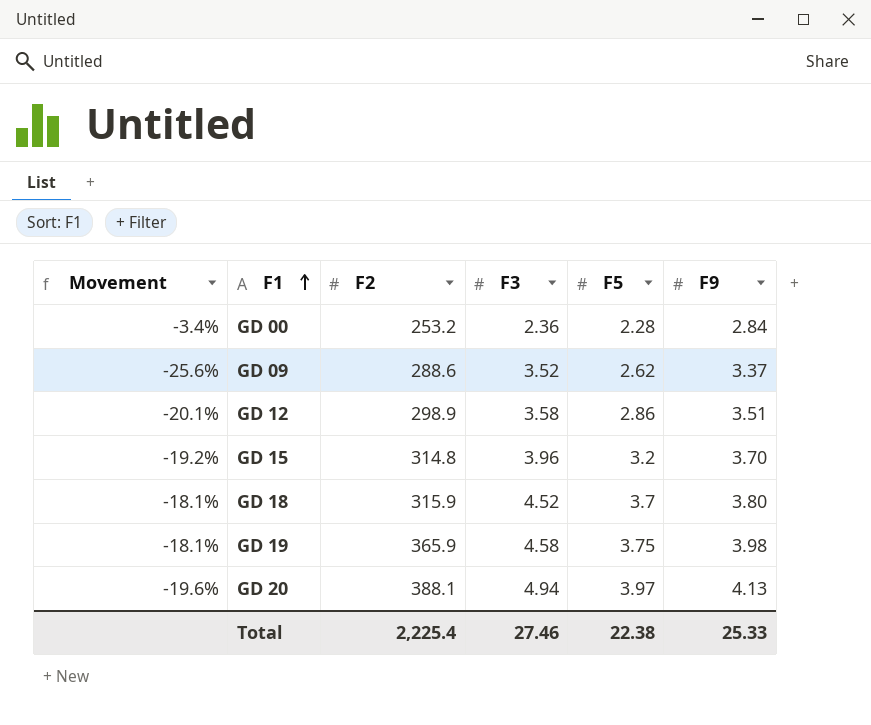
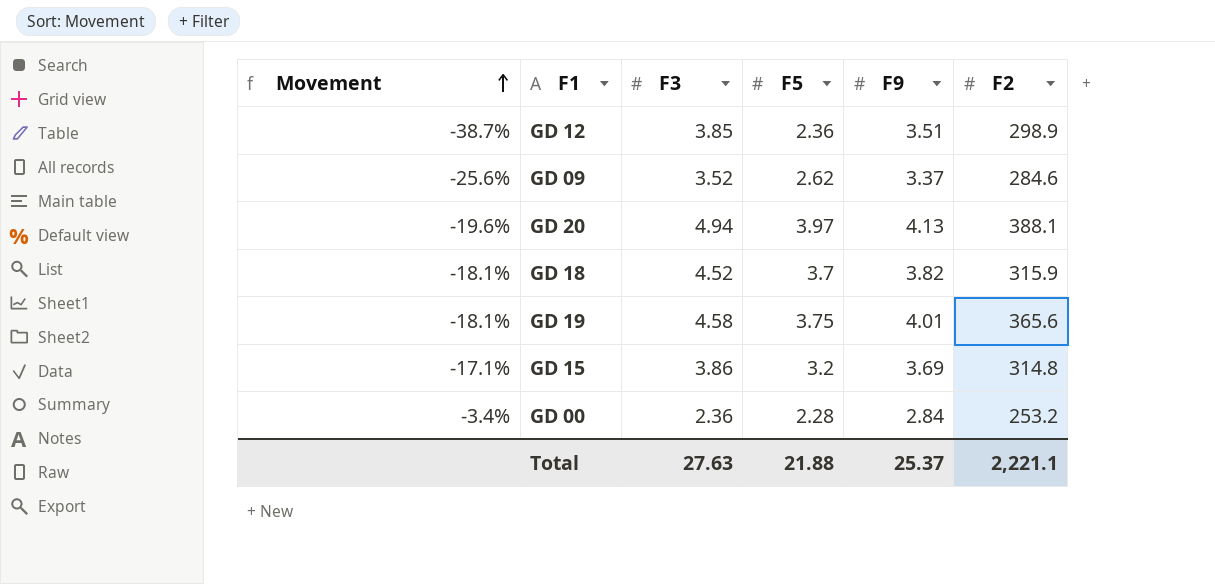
row order: F1 ascending -> Movement ascending
column F2 | position: 3 -> 6
GD 12 | Movement: -20.1% -> -38.7%
GD 12 | F3: 3.58 -> 3.85
GD 12 | F5: 2.86 -> 2.36
GD 09 | F2: 288.6 -> 284.6
GD 18 | F9: 3.80 -> 3.82
GD 19 | F9: 3.98 -> 4.01
GD 19 | F2: 365.9 -> 365.6
GD 15 | Movement: -19.2% -> -17.1%
GD 15 | F3: 3.96 -> 3.86
GD 15 | F9: 3.70 -> 3.69
Total | F3: 27.46 -> 27.63
Total | F5: 22.38 -> 21.88
Total | F9: 25.33 -> 25.37
Total | F2: 2,225.4 -> 2,221.1

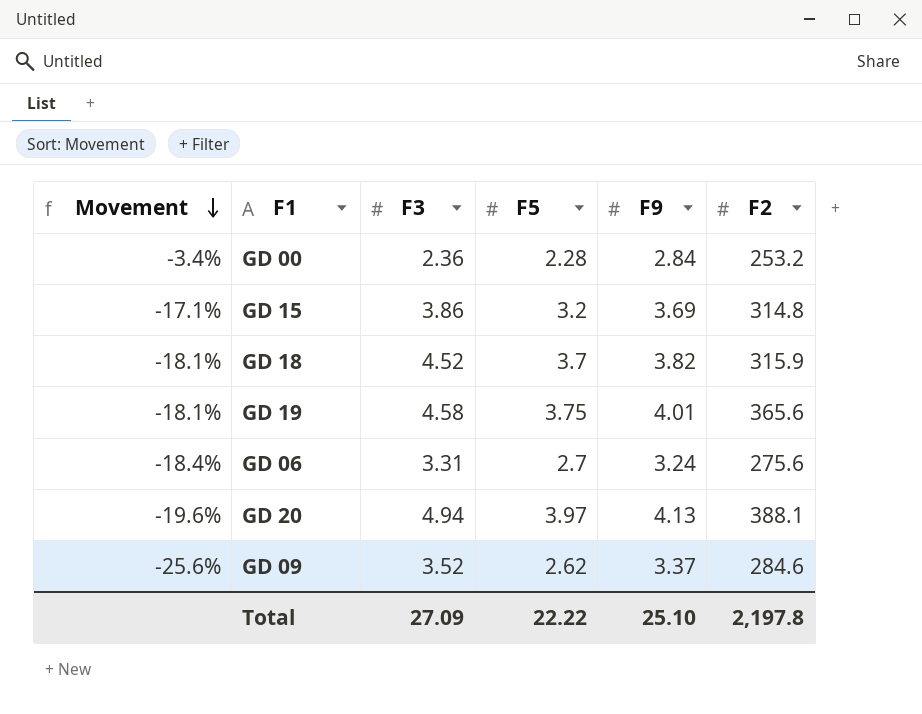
row order: Movement ascending -> Movement descending
row GD 12: -38.7% | 3.85 | 2.36 | 3.51 | 298.9 -> none
row GD 06: none -> -18.4% | 3.31 | 2.7 | 3.24 | 275.6
Total | F3: 27.63 -> 27.09
Total | F5: 21.88 -> 22.22
Total | F9: 25.37 -> 25.10
Total | F2: 2,221.1 -> 2,197.8

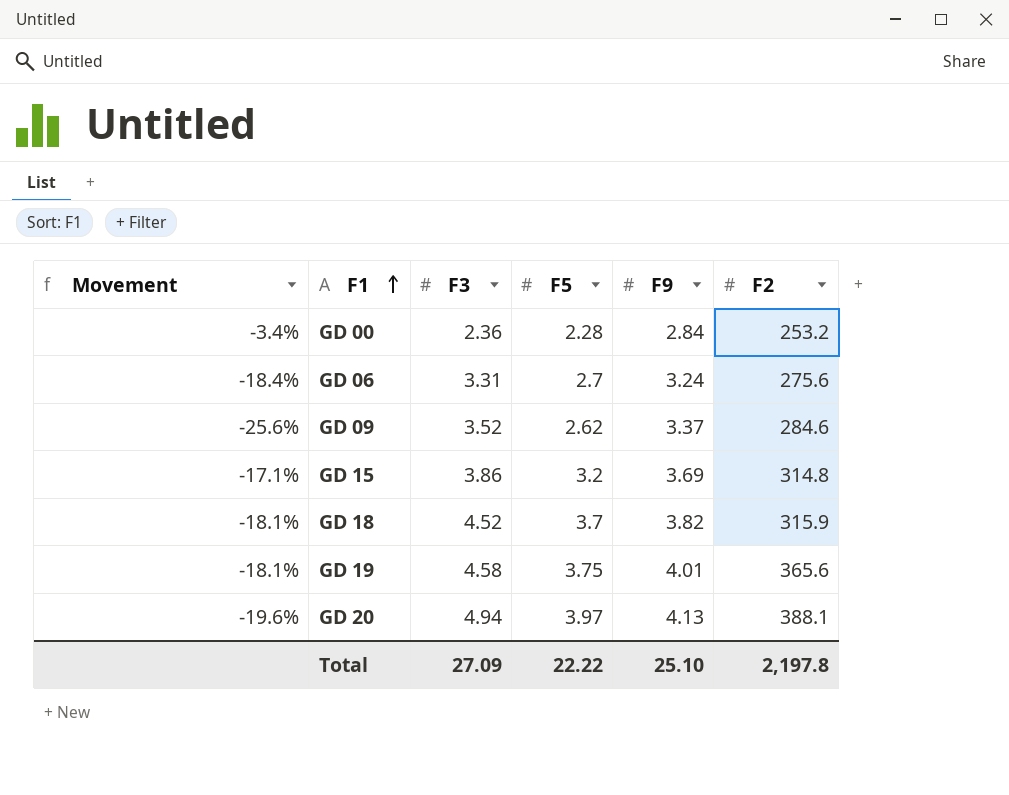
row order: Movement descending -> F1 ascending

